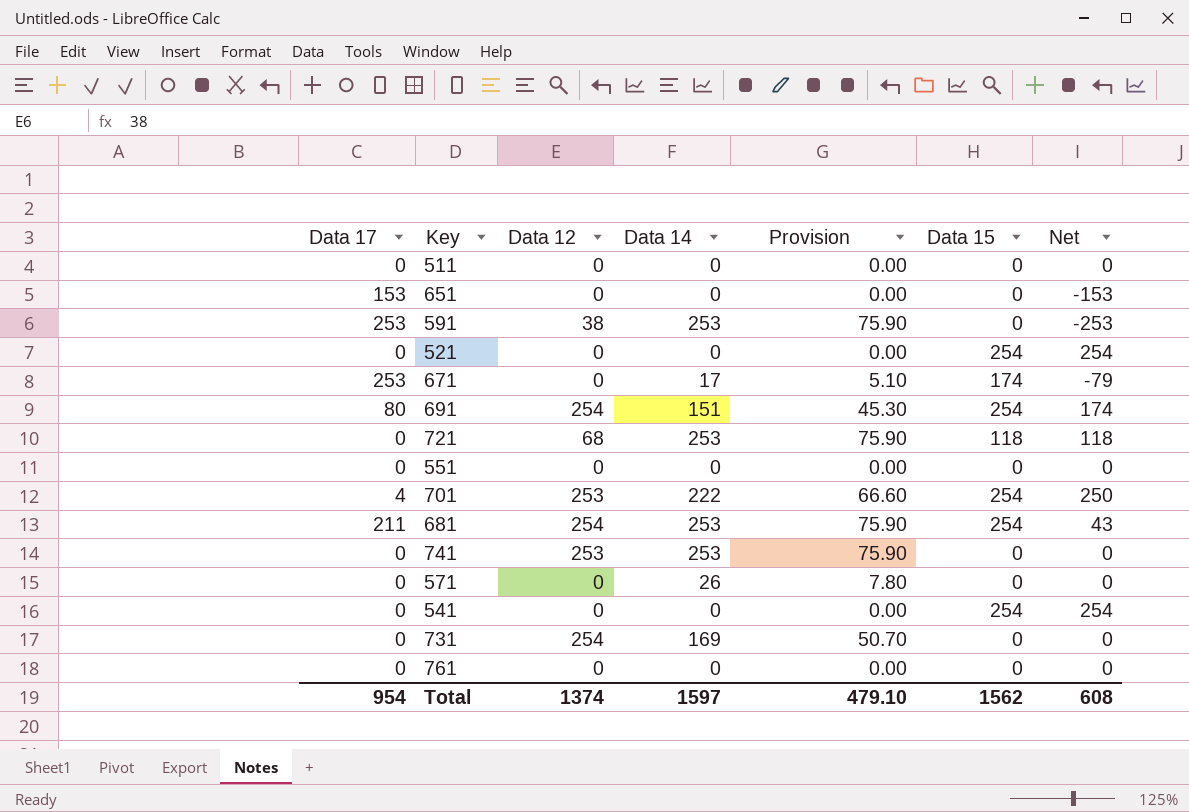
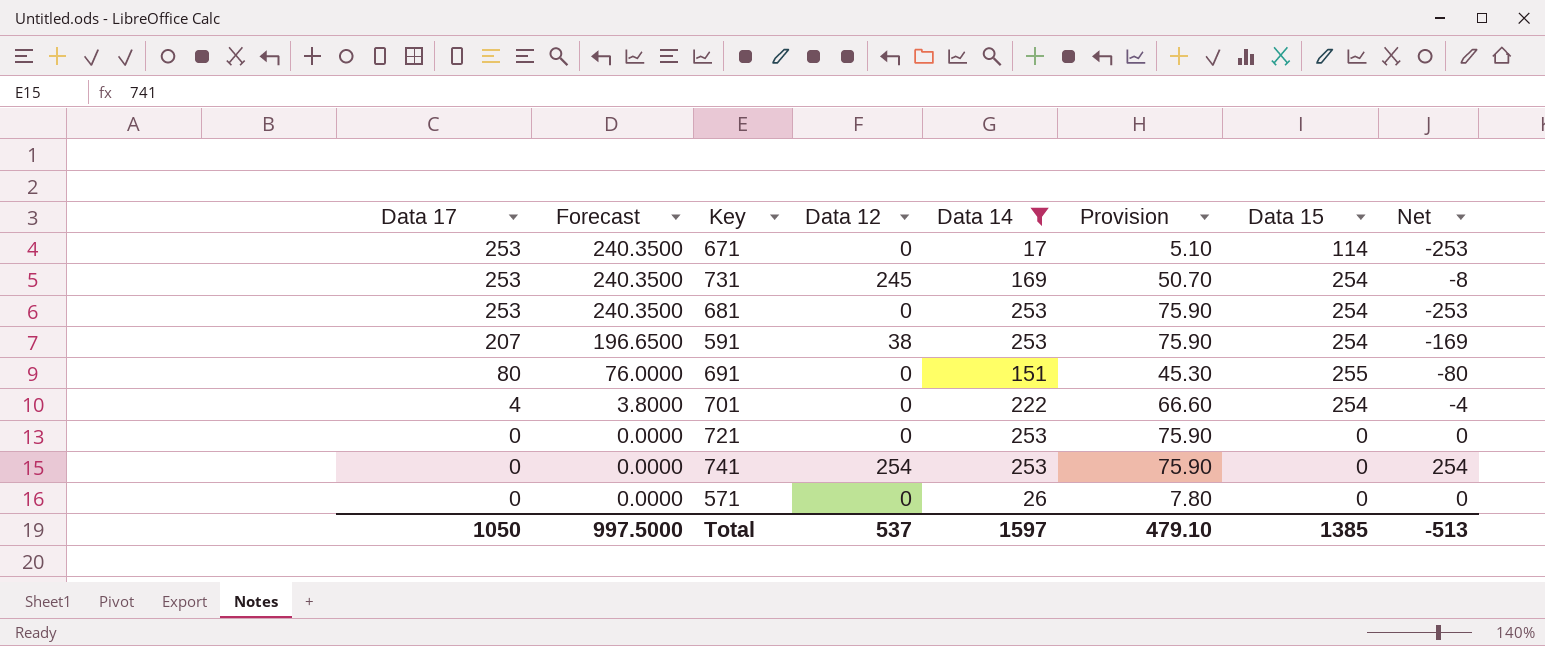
filter: none -> Data 14 != 0
row order: none -> Data 17 descending
column Forecast | formula: none -> [Data 17] * 0.95
column Net | formula: [Data 15] - [Data 17] -> [Data 12] - [Data 17]
671 | Data 15: 174 -> 114
731 | Data 17: 0 -> 253
731 | Data 12: 254 -> 245
731 | Data 15: 0 -> 254
681 | Data 17: 211 -> 253
681 | Data 12: 254 -> 0
591 | Data 17: 253 -> 207
591 | Data 15: 0 -> 254
691 | Data 12: 254 -> 0
691 | Data 15: 254 -> 255
701 | Data 12: 253 -> 0
721 | Data 12: 68 -> 0
721 | Data 15: 118 -> 0
741 | Data 12: 253 -> 254
Total | Data 17: 954 -> 1050
Total | Data 12: 1374 -> 537
Total | Data 15: 1562 -> 1385
Total | Net: 608 -> -513

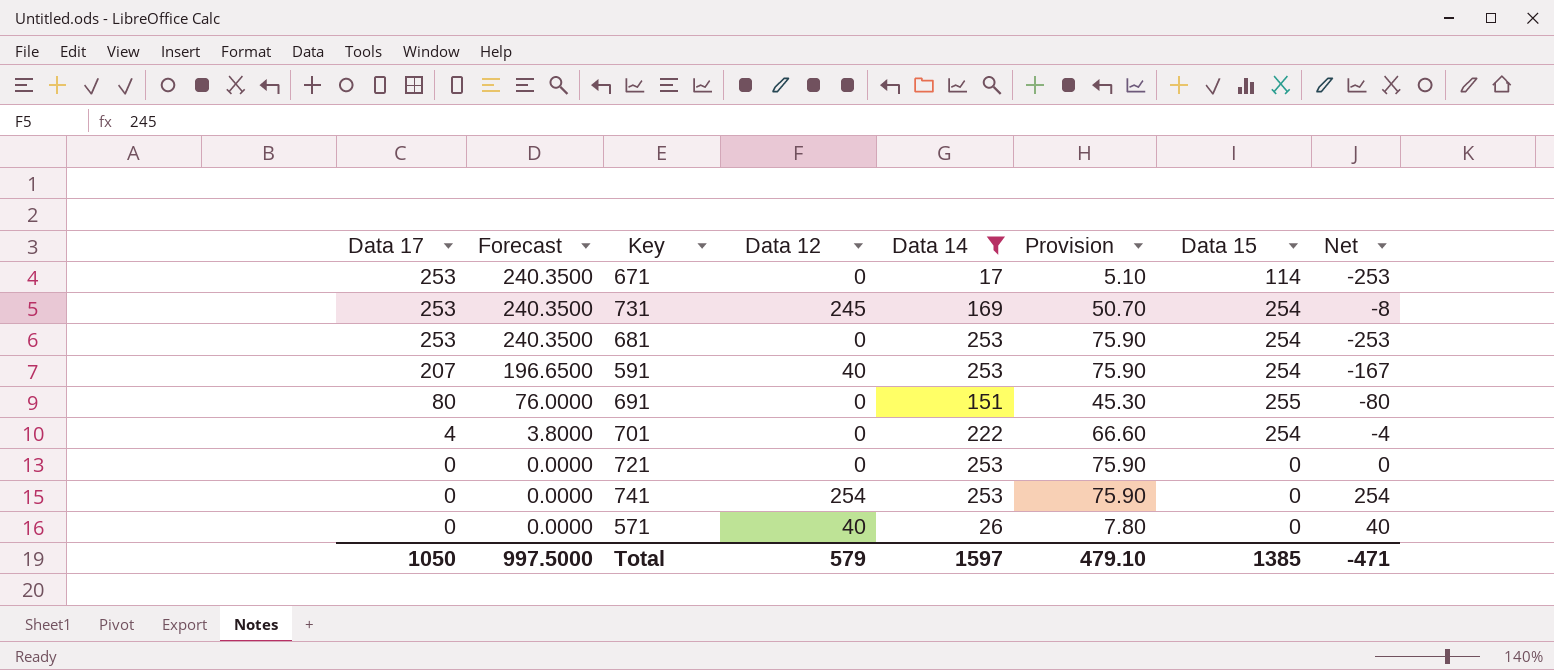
591 | Data 12: 38 -> 40
591 | Net: -169 -> -167
571 | Data 12: 0 -> 40
571 | Net: 0 -> 40
Total | Data 12: 537 -> 579
Total | Net: -513 -> -471

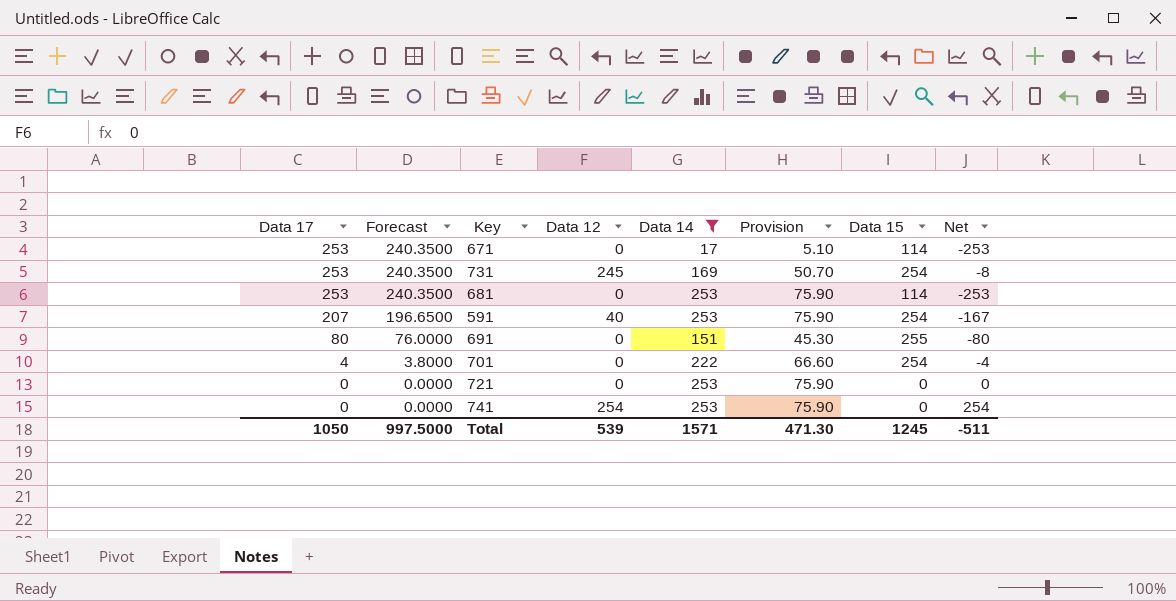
row 571: 0 | 0.0000 | 40 | 26 | 7.80 | 0 | 40 -> none
681 | Data 15: 254 -> 114
Total | Data 12: 579 -> 539
Total | Data 14: 1597 -> 1571
Total | Provision: 479.10 -> 471.30
Total | Data 15: 1385 -> 1245
Total | Net: -471 -> -511

